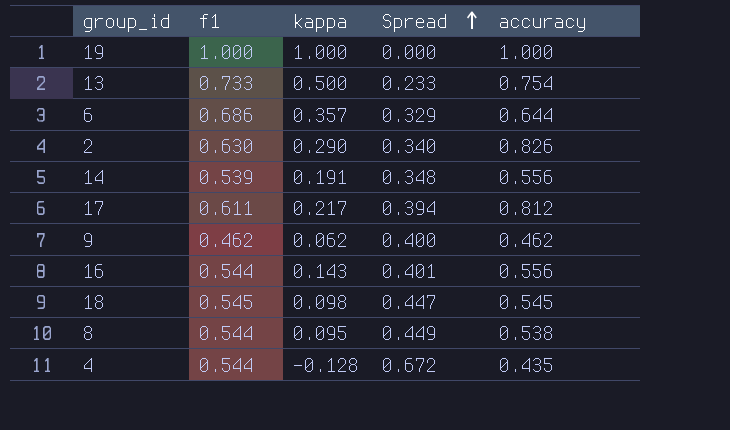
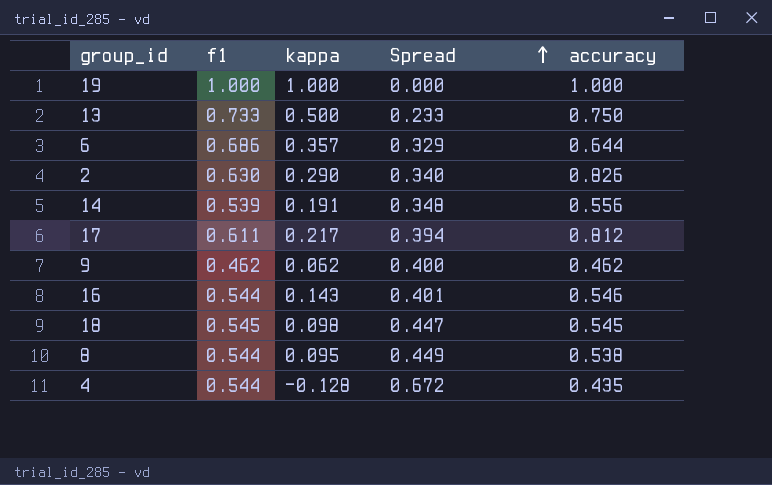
13 | accuracy: 0.754 -> 0.750
16 | accuracy: 0.556 -> 0.546

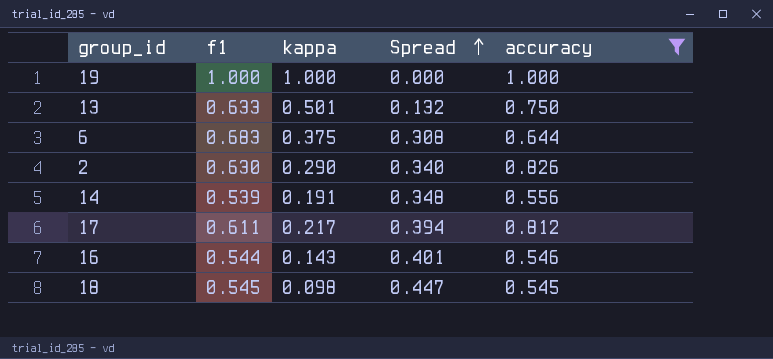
filter: none -> accuracy >= 0.545
13 | f1: 0.733 -> 0.633
13 | kappa: 0.500 -> 0.501
13 | Spread: 0.233 -> 0.132
6 | f1: 0.686 -> 0.683
6 | kappa: 0.357 -> 0.375
6 | Spread: 0.329 -> 0.308

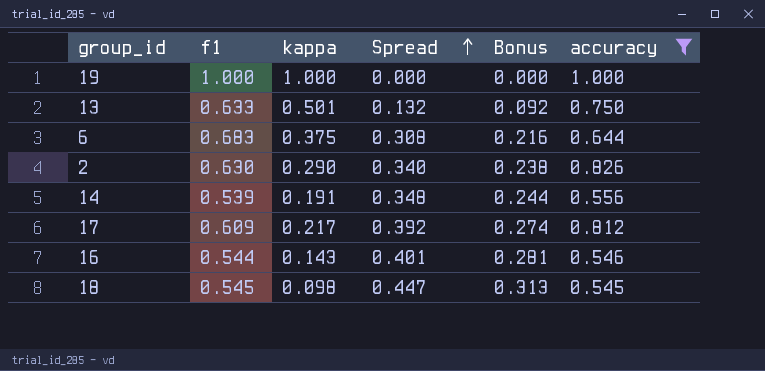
column Bonus | formula: none -> [Spread] * 0.7
17 | f1: 0.611 -> 0.609
17 | Spread: 0.394 -> 0.392

